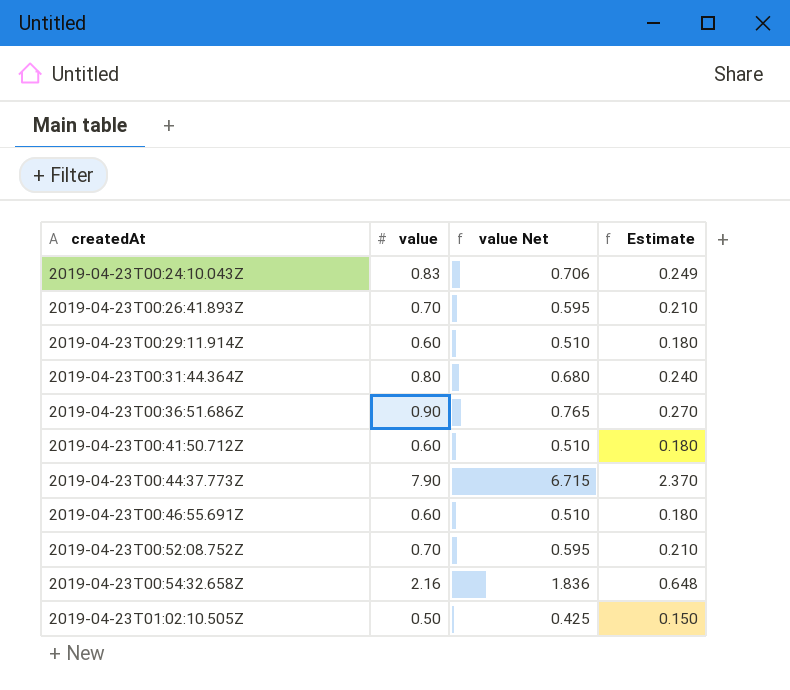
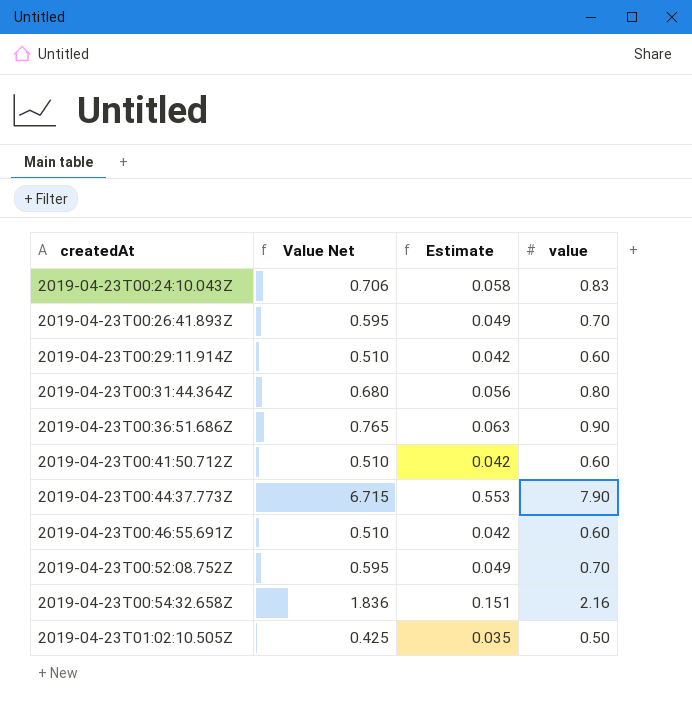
column name: value Net -> Value Net
column Estimate | formula: [value] * 0.3 -> [value] * 0.07
column value | position: 2 -> 4

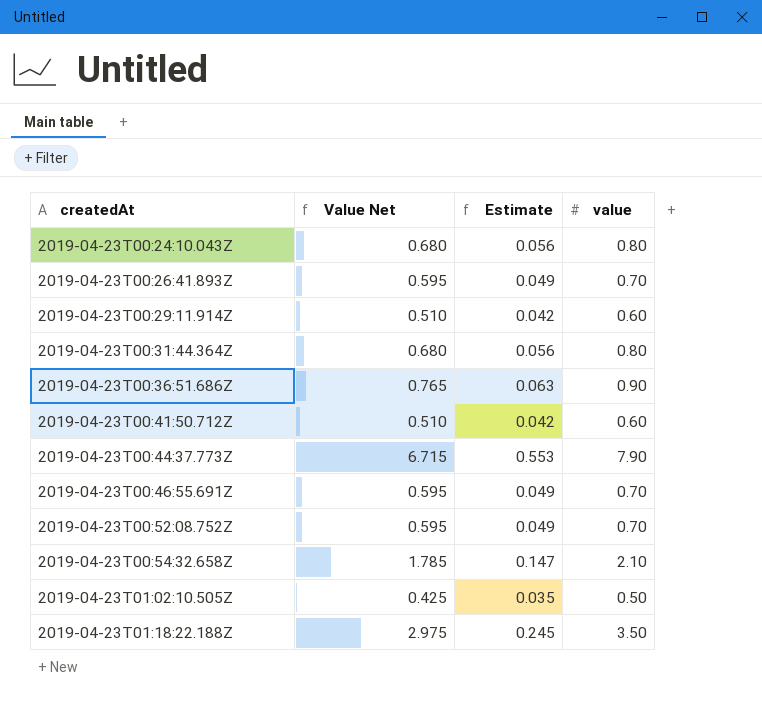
2019-04-23T00:24:10.043Z | Value Net: 0.706 -> 0.680
2019-04-23T00:24:10.043Z | Estimate: 0.058 -> 0.056
2019-04-23T00:24:10.043Z | value: 0.83 -> 0.80
2019-04-23T00:46:55.691Z | Value Net: 0.510 -> 0.595
2019-04-23T00:46:55.691Z | Estimate: 0.042 -> 0.049
2019-04-23T00:46:55.691Z | value: 0.60 -> 0.70
2019-04-23T00:54:32.658Z | Value Net: 1.836 -> 1.785
2019-04-23T00:54:32.658Z | Estimate: 0.151 -> 0.147
2019-04-23T00:54:32.658Z | value: 2.16 -> 2.10
row 2019-04-23T01:18:22.188Z: none -> 2.975 | 0.245 | 3.50

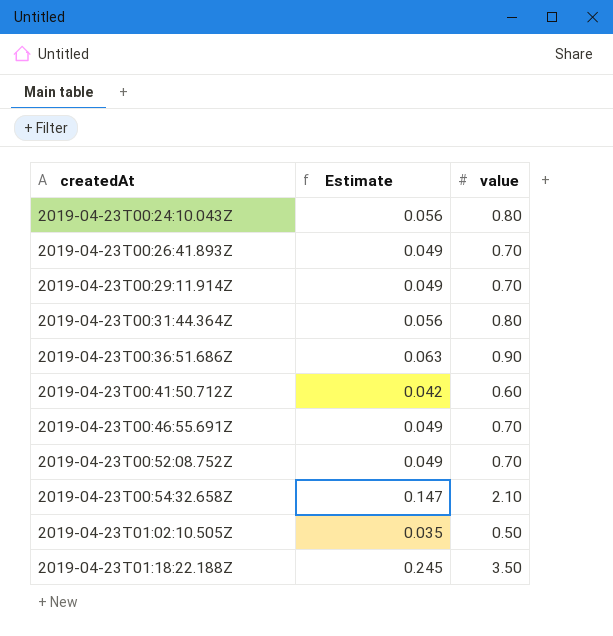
column Value Net | formula: [value] * 0.85 -> none
row 2019-04-23T00:44:37.773Z: 6.715 | 0.553 | 7.90 -> none
2019-04-23T00:29:11.914Z | Estimate: 0.042 -> 0.049
2019-04-23T00:29:11.914Z | value: 0.60 -> 0.70

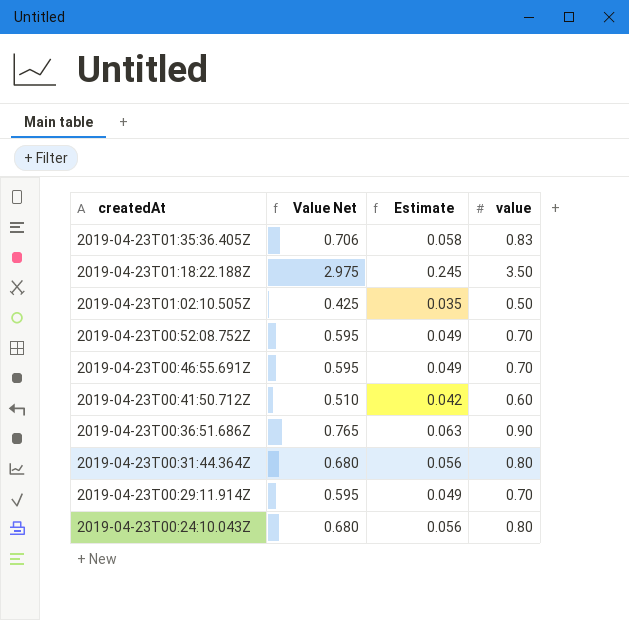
row order: createdAt ascending -> createdAt descending
column Value Net | formula: none -> [value] * 0.85
row 2019-04-23T00:26:41.893Z: 0.049 | 0.70 -> none
row 2019-04-23T00:54:32.658Z: 0.147 | 2.10 -> none
row 2019-04-23T01:35:36.405Z: none -> 0.706 | 0.058 | 0.83

